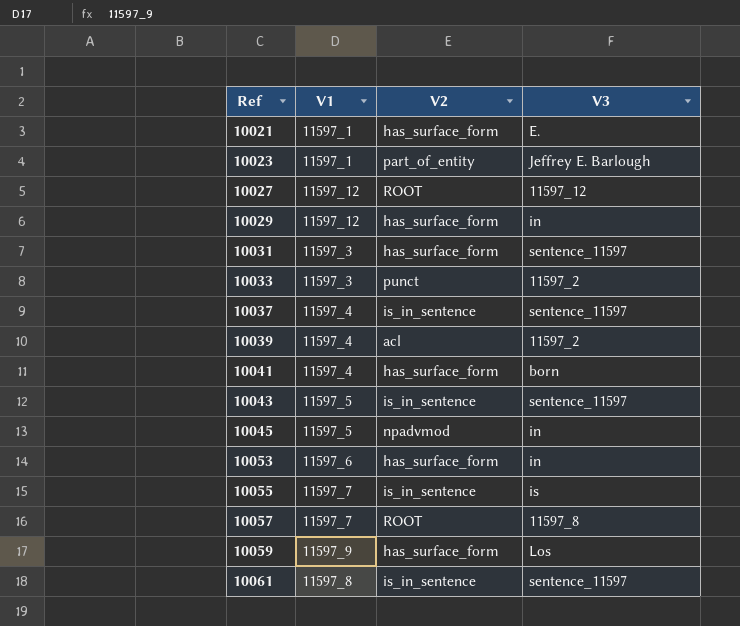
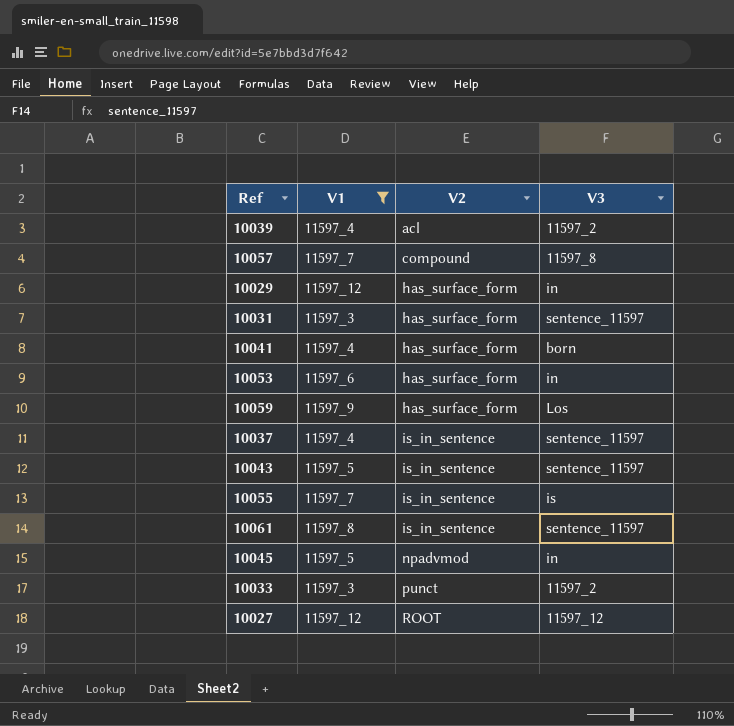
filter: none -> V1 != 11597_1
row order: Ref ascending -> V2 ascending
10057 | V2: ROOT -> compound

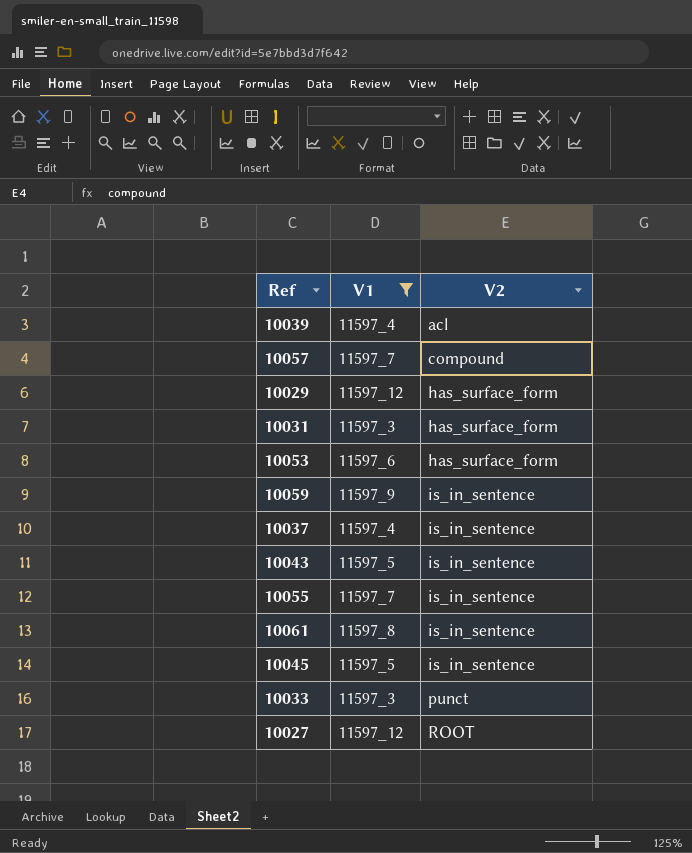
column V3 | position: 4 -> none
row 10041: 11597_4 | has_surface_form | born -> none
10059 | V2: has_surface_form -> is_in_sentence
10045 | V2: npadvmod -> is_in_sentence

